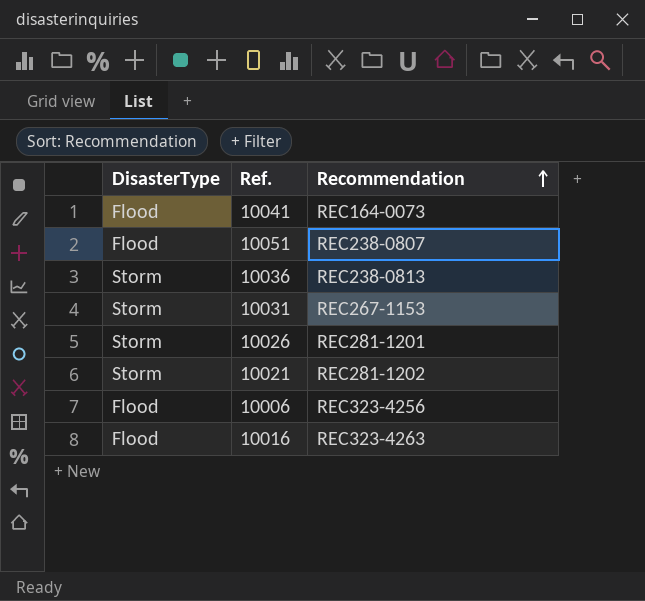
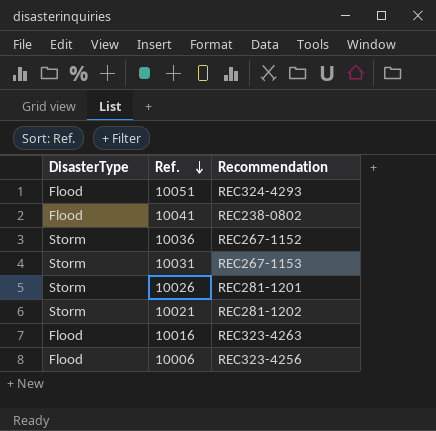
row order: Recommendation ascending -> Ref. descending
10051 | Recommendation: REC238-0807 -> REC324-4293
10041 | Recommendation: REC164-0073 -> REC238-0802
10036 | Recommendation: REC238-0813 -> REC267-1152

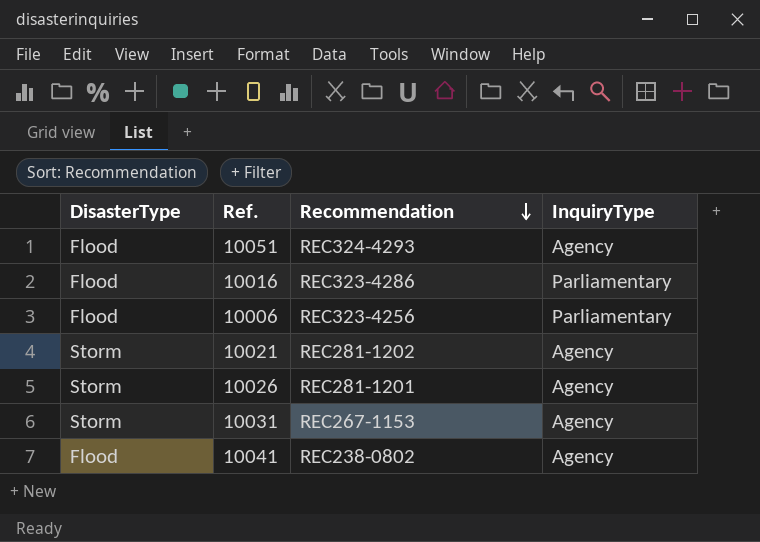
row order: Ref. descending -> Recommendation descending
column InquiryType | position: none -> 4
row 10036: Storm | REC267-1152 -> none
10016 | Recommendation: REC323-4263 -> REC323-4286

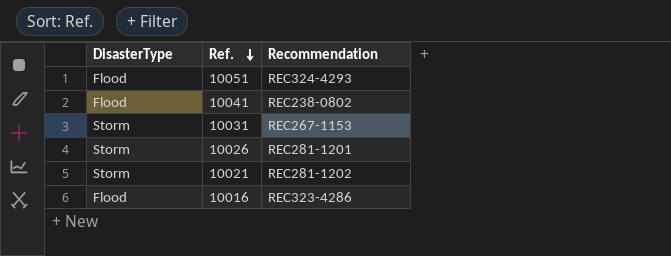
row order: Recommendation descending -> Ref. descending
column InquiryType | position: 4 -> none
row 10006: Flood | REC323-4256 | Parliamentary -> none

